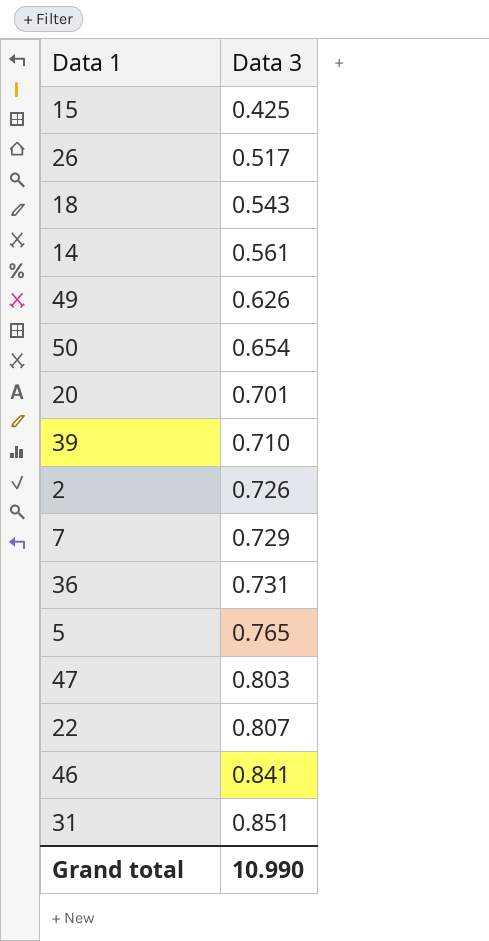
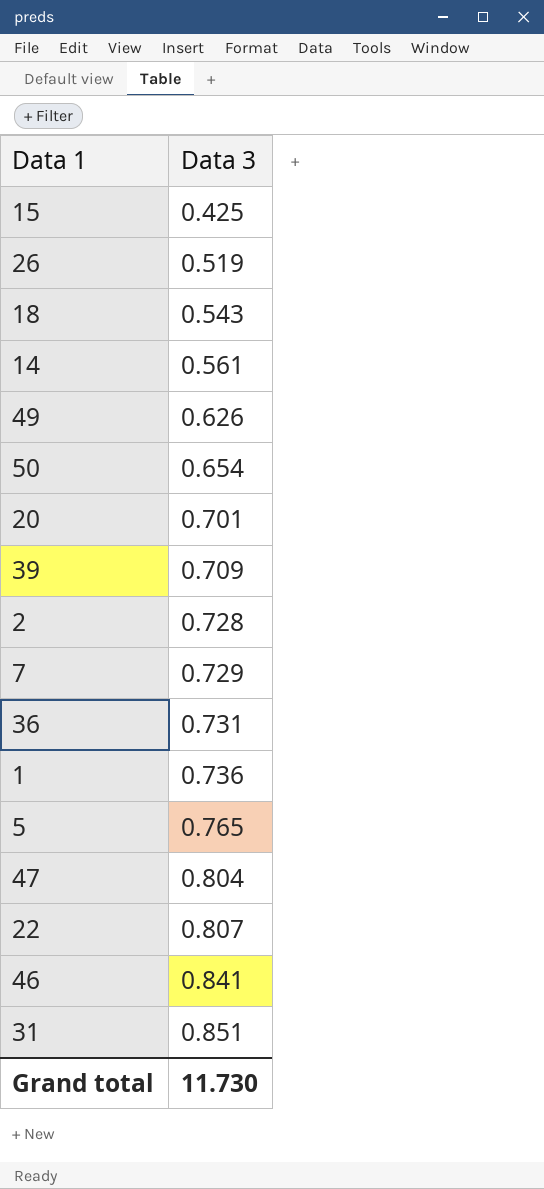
26 | Data 3: 0.517 -> 0.519
39 | Data 3: 0.710 -> 0.709
2 | Data 3: 0.726 -> 0.728
row 1: none -> 0.736
47 | Data 3: 0.803 -> 0.804
Grand total | Data 3: 10.990 -> 11.730

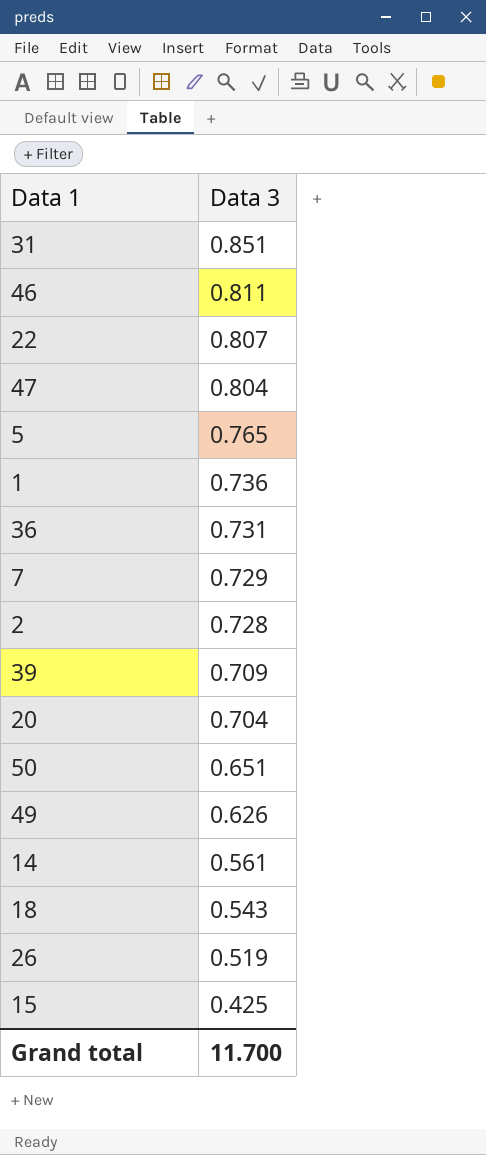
row order: Data 3 ascending -> Data 3 descending
46 | Data 3: 0.841 -> 0.811
20 | Data 3: 0.701 -> 0.704
50 | Data 3: 0.654 -> 0.651
Grand total | Data 3: 11.730 -> 11.700

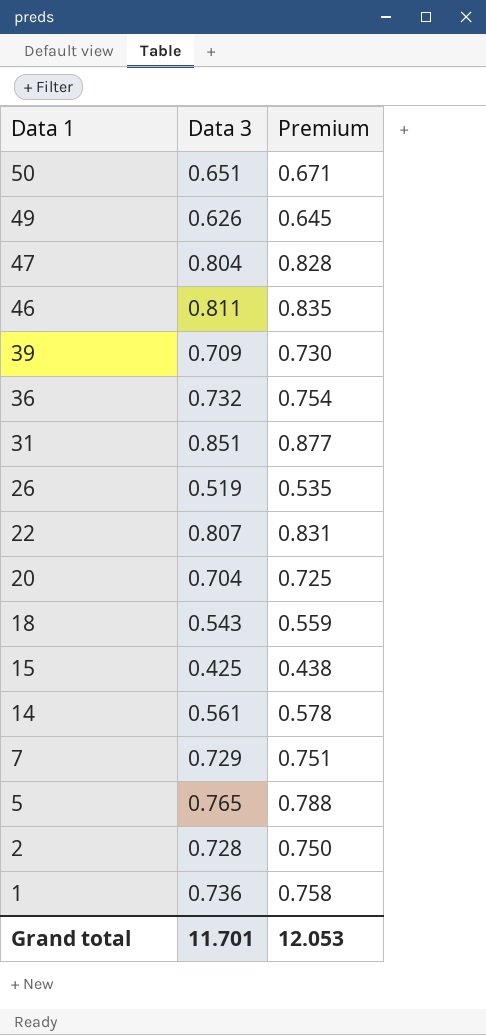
row order: Data 3 descending -> Data 1 descending
column Premium | formula: none -> [Data 3] * 1.03
36 | Data 3: 0.731 -> 0.732
Grand total | Data 3: 11.700 -> 11.701

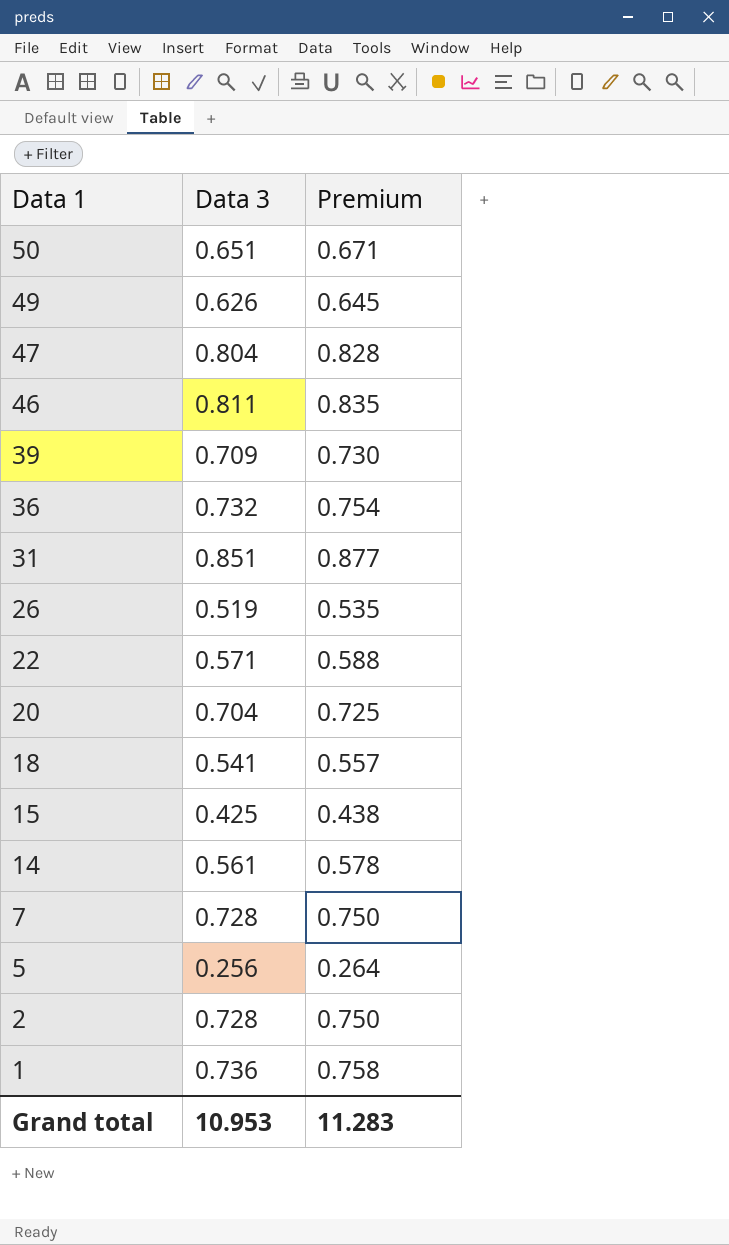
22 | Data 3: 0.807 -> 0.571
22 | Premium: 0.831 -> 0.588
18 | Data 3: 0.543 -> 0.541
18 | Premium: 0.559 -> 0.557
7 | Data 3: 0.729 -> 0.728
7 | Premium: 0.751 -> 0.750
5 | Data 3: 0.765 -> 0.256
5 | Premium: 0.788 -> 0.264
Grand total | Data 3: 11.701 -> 10.953
Grand total | Premium: 12.053 -> 11.283

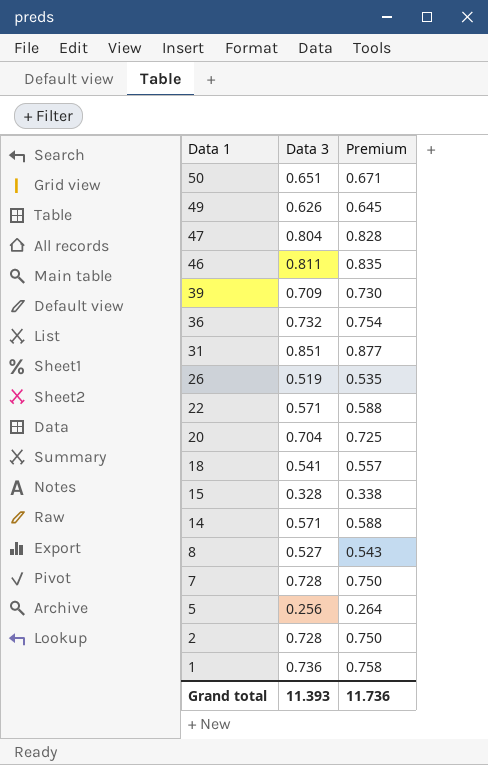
15 | Data 3: 0.425 -> 0.328
15 | Premium: 0.438 -> 0.338
14 | Data 3: 0.561 -> 0.571
14 | Premium: 0.578 -> 0.588
row 8: none -> 0.527 | 0.543
Grand total | Data 3: 10.953 -> 11.393
Grand total | Premium: 11.283 -> 11.736

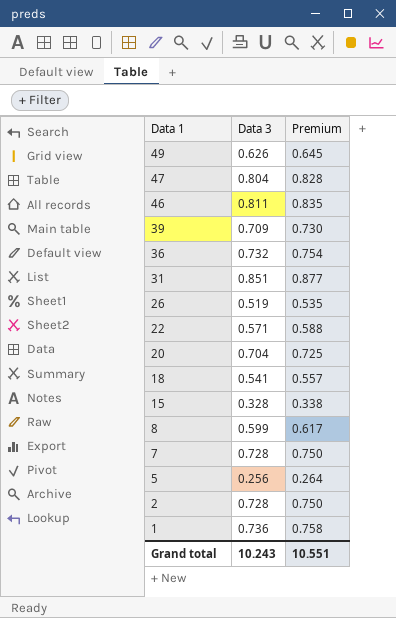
row 50: 0.651 | 0.671 -> none
row 14: 0.571 | 0.588 -> none
8 | Data 3: 0.527 -> 0.599
8 | Premium: 0.543 -> 0.617
Grand total | Data 3: 11.393 -> 10.243
Grand total | Premium: 11.736 -> 10.551

